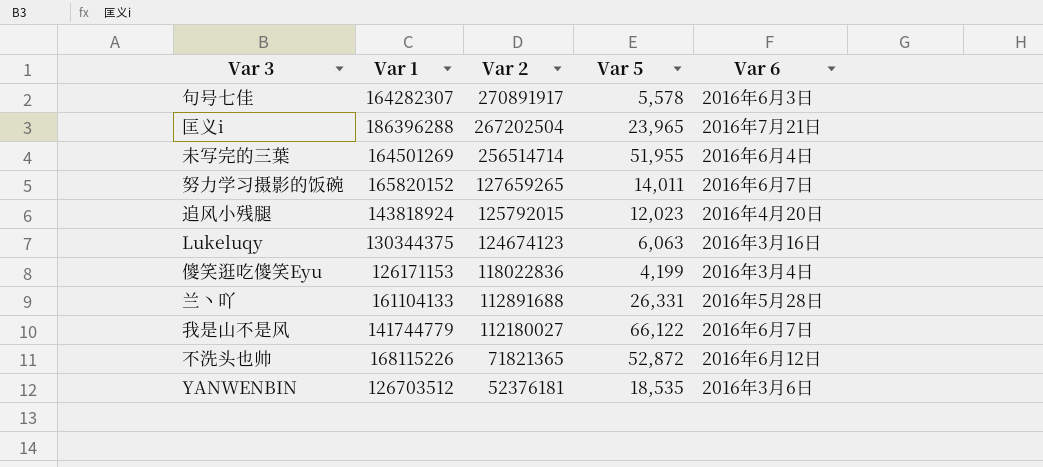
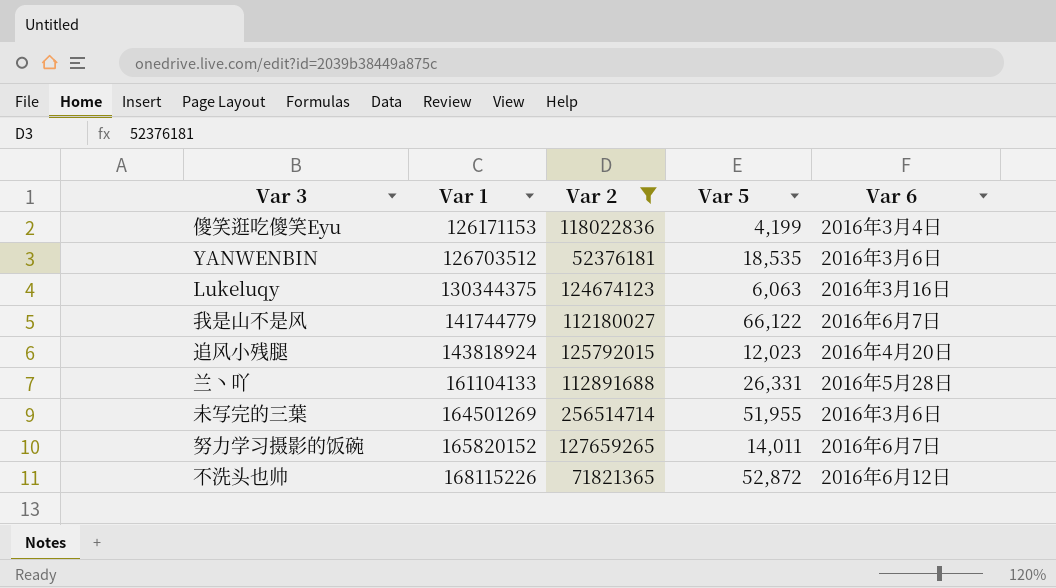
filter: none -> Var 2 <= 256514714
row order: Var 2 descending -> Var 1 ascending
未写完的三葉 | Var 6: 2016年6月4日 -> 2016年3月6日

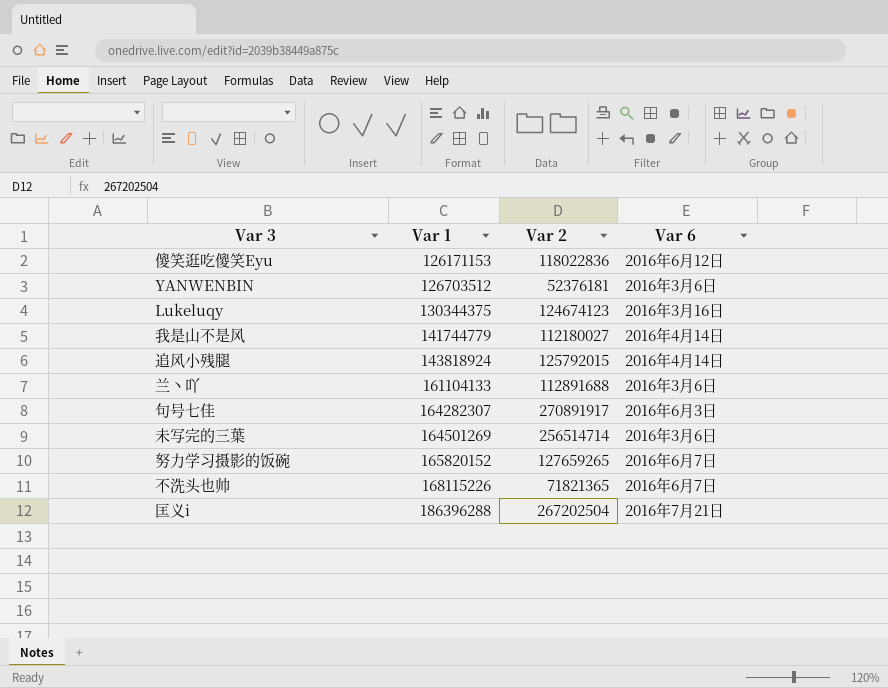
filter: Var 2 <= 256514714 -> none
column Var 5 | position: 4 -> none
傻笑逛吃傻笑Eyu | Var 6: 2016年3月4日 -> 2016年6月12日
我是山不是风 | Var 6: 2016年6月7日 -> 2016年4月14日
追风小残腿 | Var 6: 2016年4月20日 -> 2016年4月14日
兰丶吖 | Var 6: 2016年5月28日 -> 2016年3月6日
不洗头也帅 | Var 6: 2016年6月12日 -> 2016年6月7日

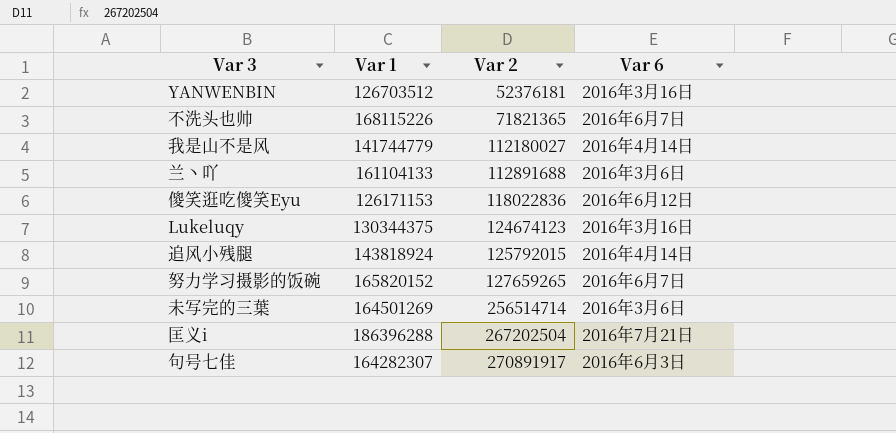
row order: Var 1 ascending -> Var 2 ascending
YANWENBIN | Var 6: 2016年3月6日 -> 2016年3月16日

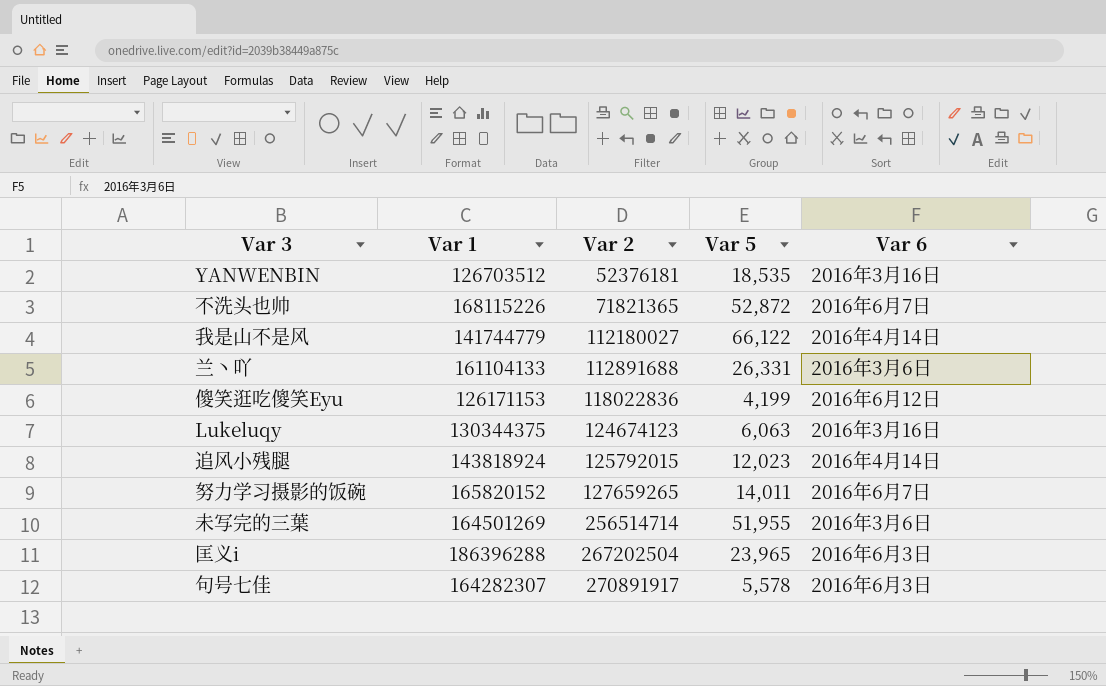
column Var 5 | position: none -> 4
匡义i | Var 6: 2016年7月21日 -> 2016年6月3日

